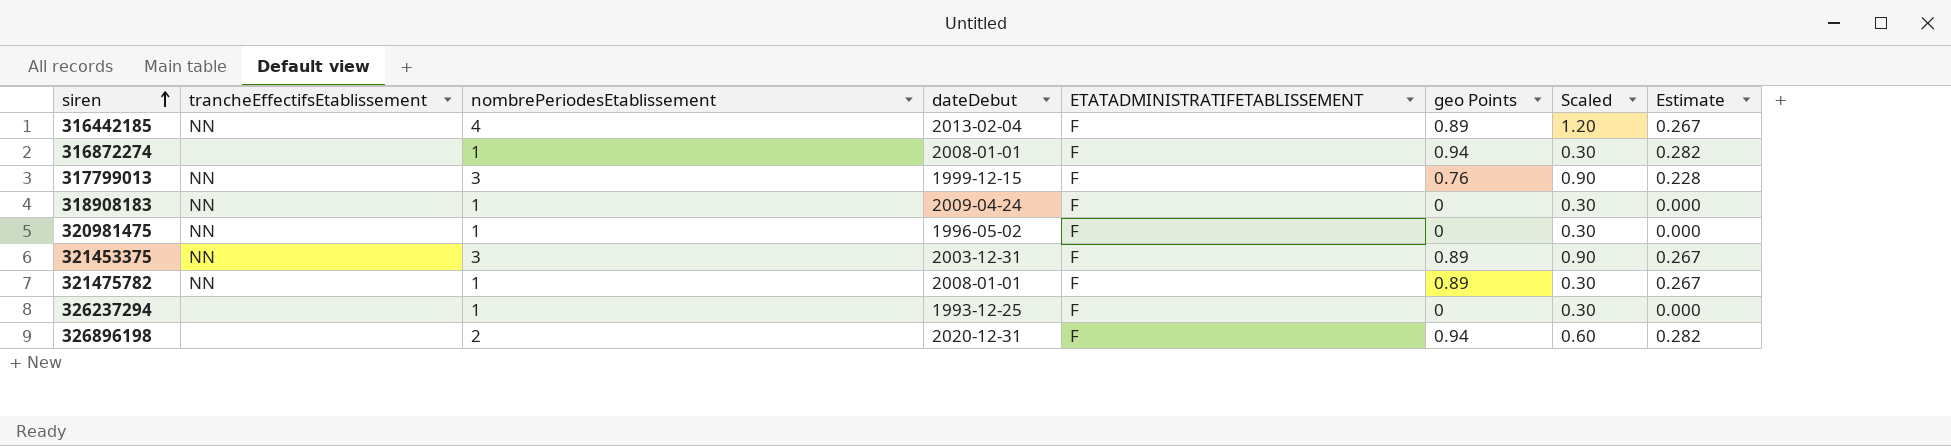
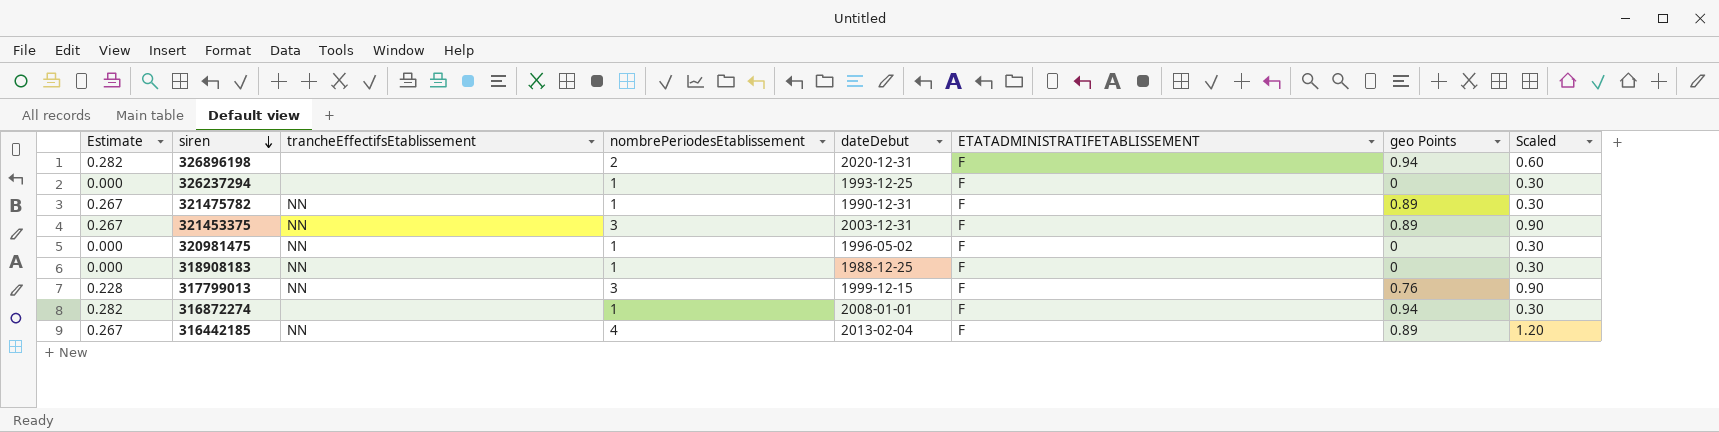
row order: siren ascending -> siren descending
column Estimate | position: 8 -> 1
321475782 | dateDebut: 2008-01-01 -> 1990-12-31
318908183 | dateDebut: 2009-04-24 -> 1988-12-25

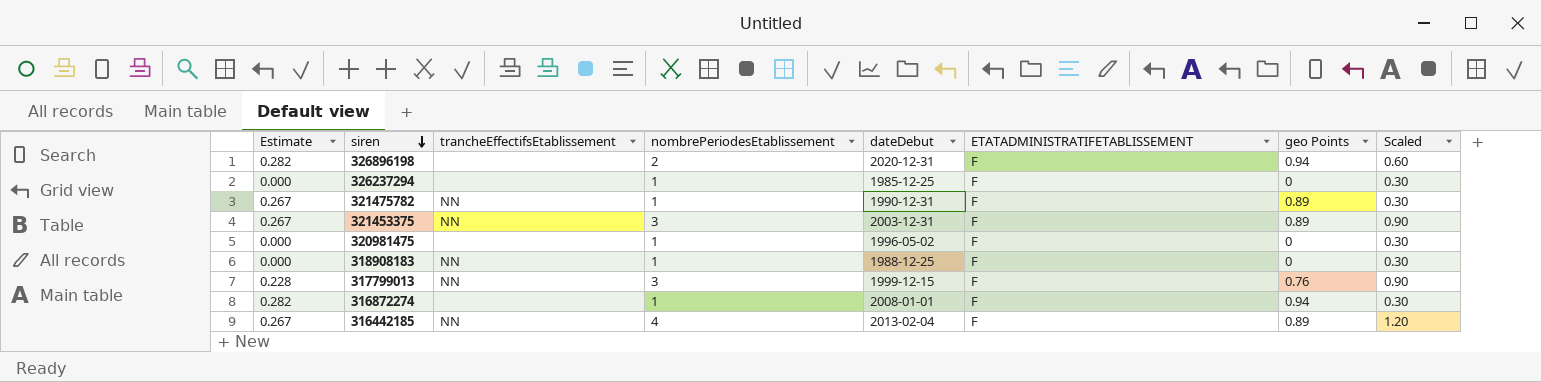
326237294 | dateDebut: 1993-12-25 -> 1985-12-25
320981475 | trancheEffectifsEtablissement: NN -> none

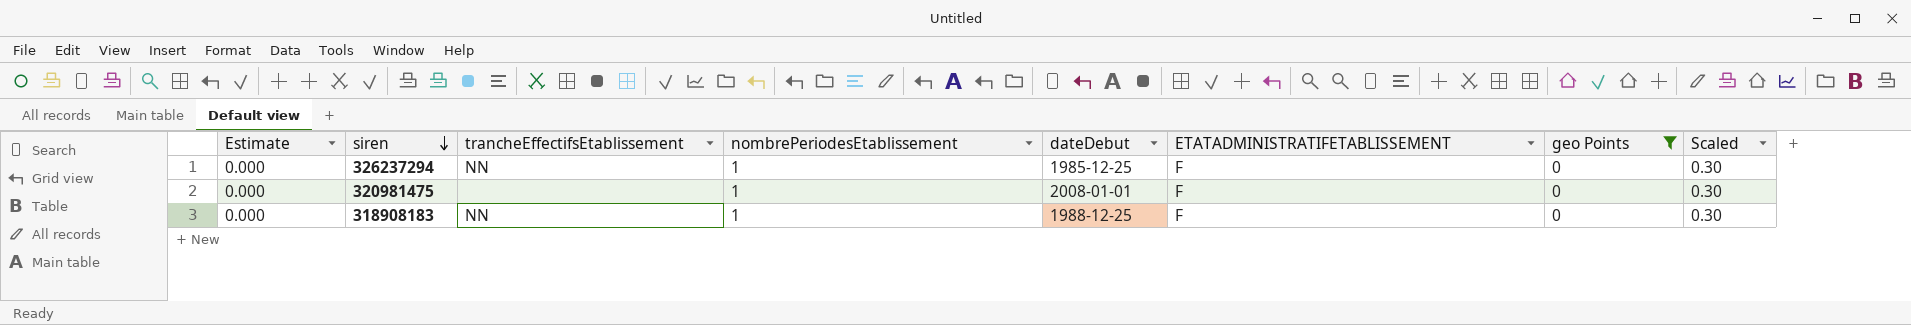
filter: none -> geo Points = 0
326237294 | trancheEffectifsEtablissement: none -> NN
320981475 | dateDebut: 1996-05-02 -> 2008-01-01

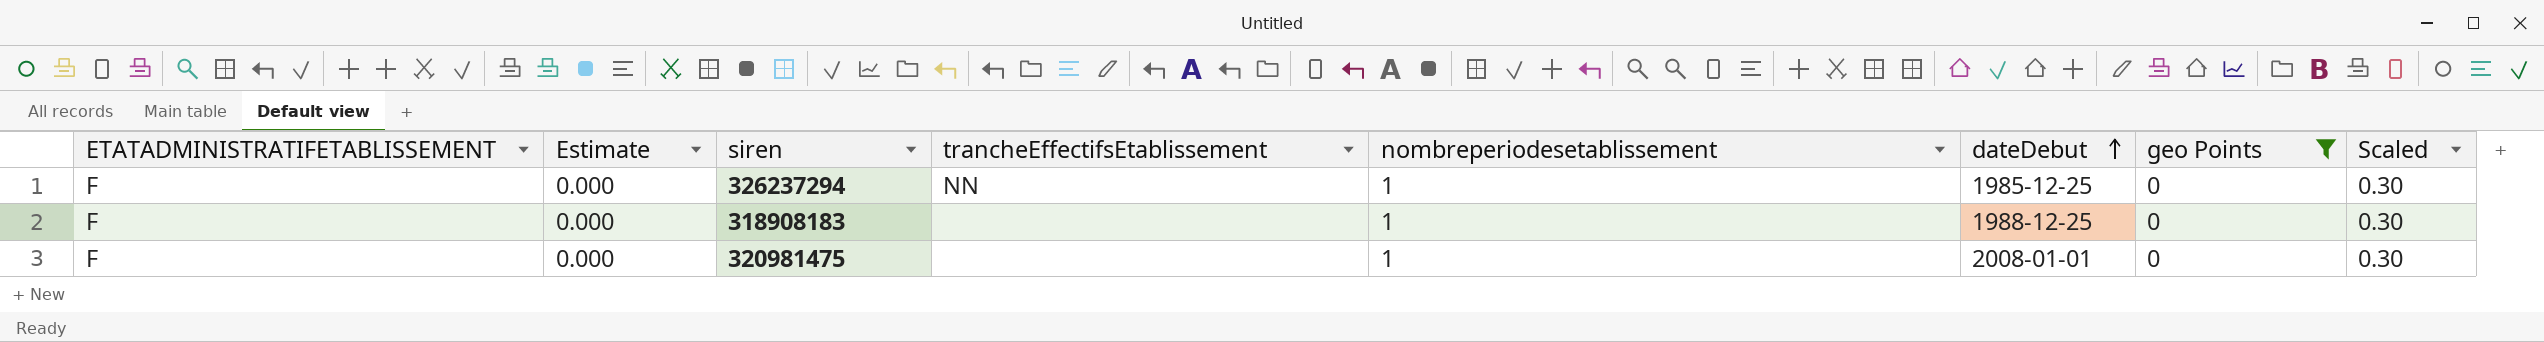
row order: siren descending -> dateDebut ascending
column ETATADMINISTRATIFETABLISSEMENT | position: 6 -> 1
column name: nombrePeriodesEtablissement -> nombreperiodesetablissement
318908183 | trancheEffectifsEtablissement: NN -> none

